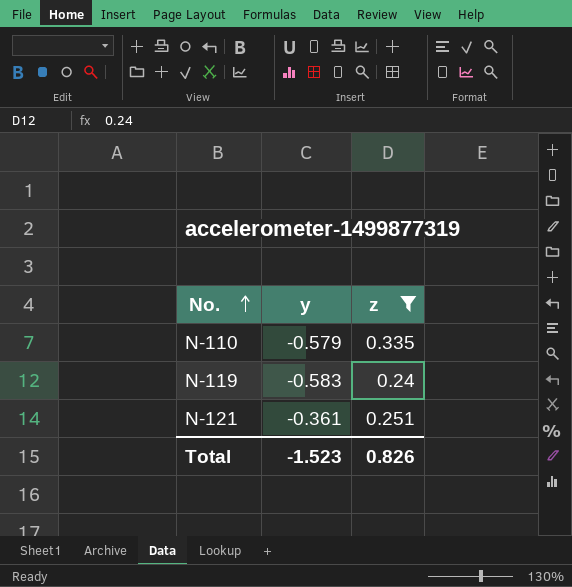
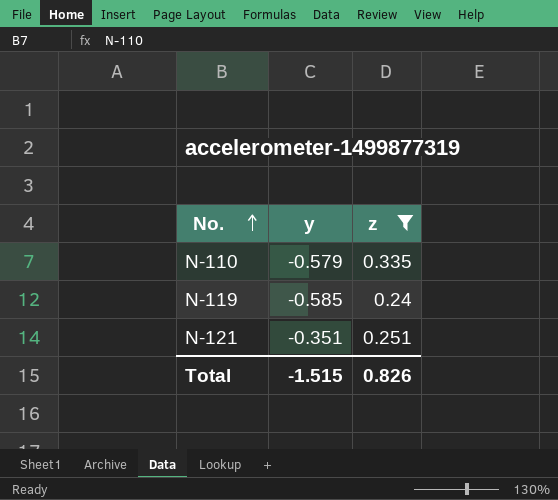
N-119 | y: -0.583 -> -0.585
N-121 | y: -0.361 -> -0.351
Total | y: -1.523 -> -1.515

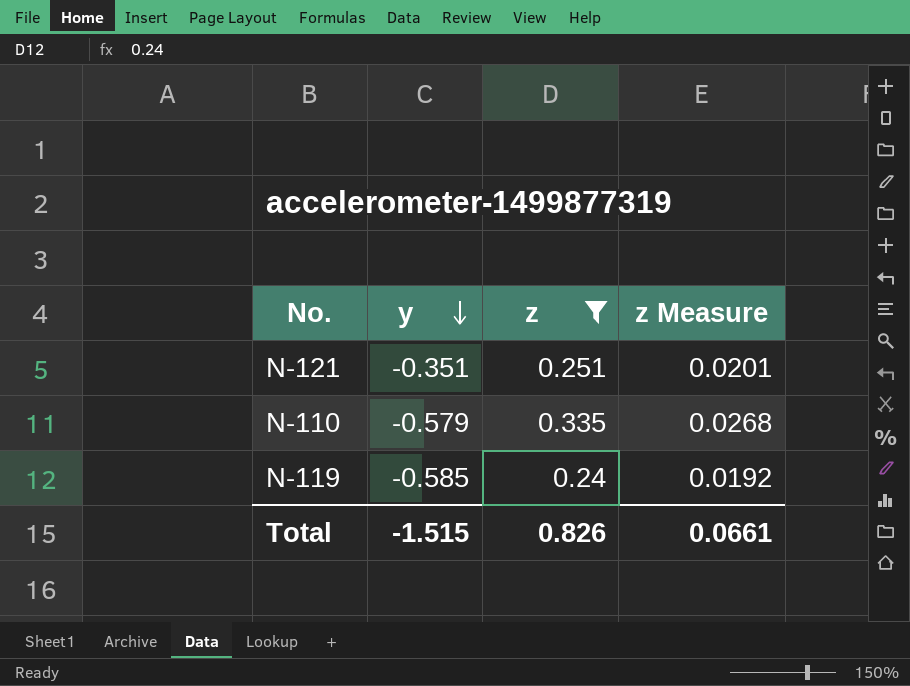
row order: No. ascending -> y descending
column z Measure | formula: none -> [z] * 0.08

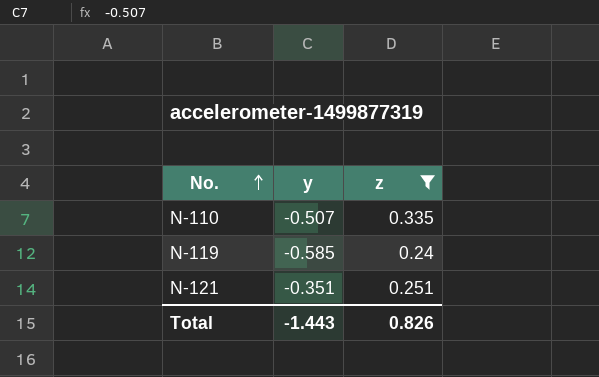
row order: y descending -> No. ascending
column z Measure | formula: [z] * 0.08 -> none
N-110 | y: -0.579 -> -0.507
Total | y: -1.515 -> -1.443

